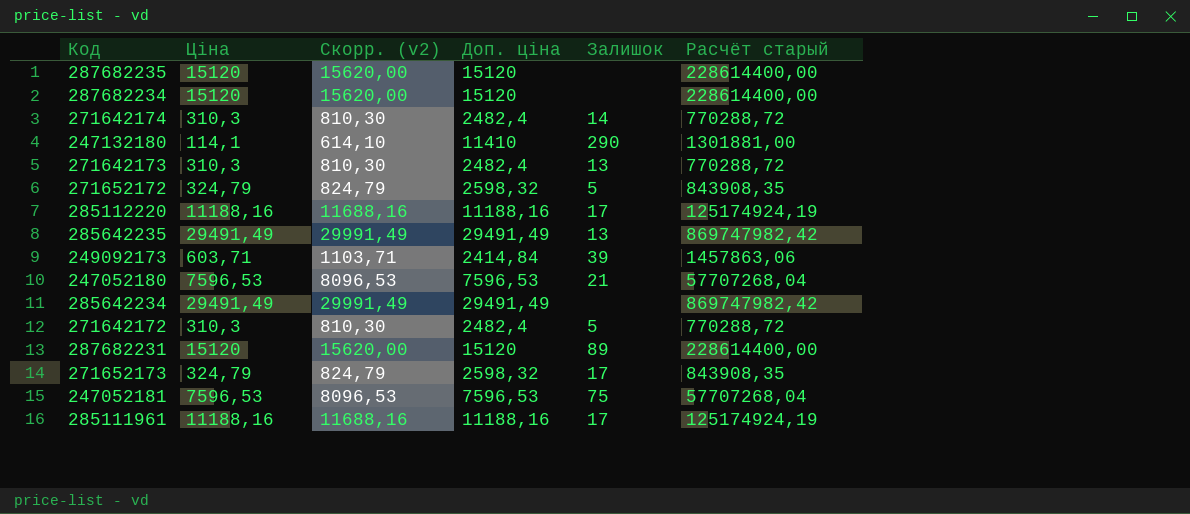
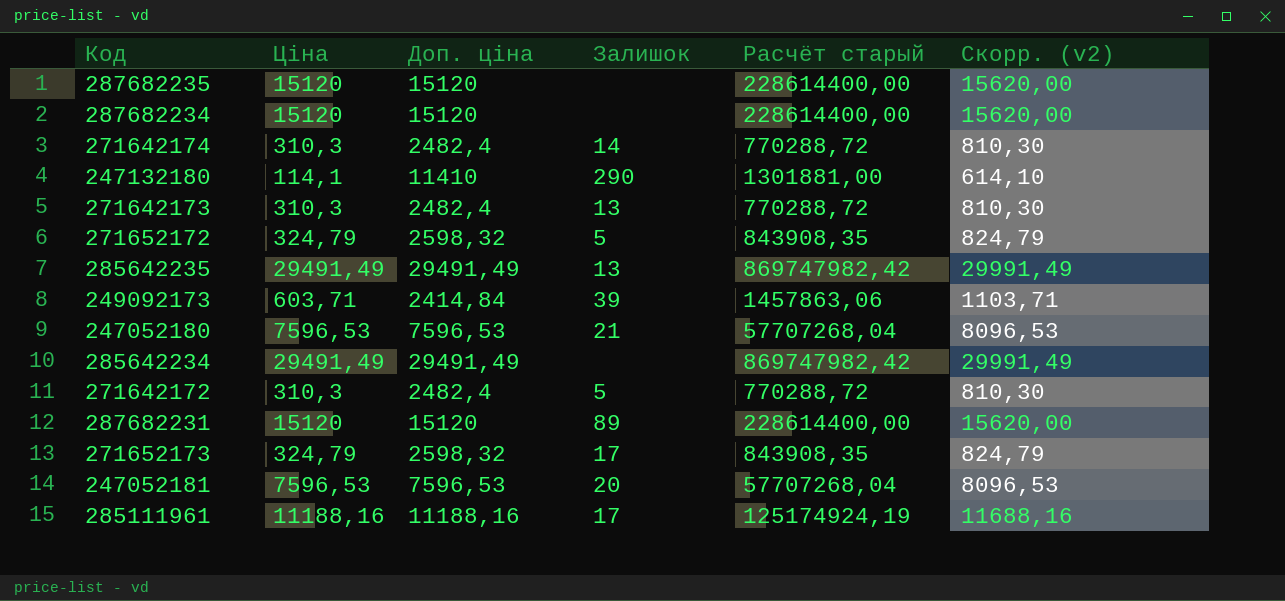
column Скорр. (v2) | position: 3 -> 6
row 285112220: 11188,16 | 11688,16 | 11188,16 | 17 | 125174924,19 -> none
247052181 | Залишок: 75 -> 20

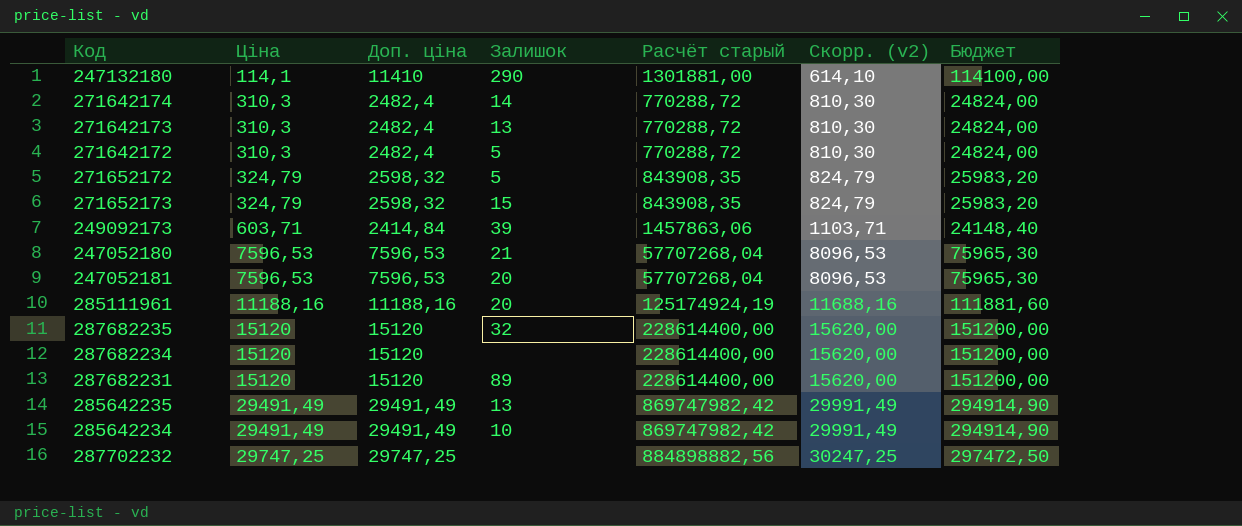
row order: none -> Ціна ascending
column Бюджет | formula: none -> [Доп. ціна] * 10
271652173 | Залишок: 17 -> 15
285111961 | Залишок: 17 -> 20
287682235 | Залишок: none -> 32
285642234 | Залишок: none -> 10
row 287702232: none -> 29747,25 | 29747,25 | none | 884898882,56 | 30247,25 | 297472,50

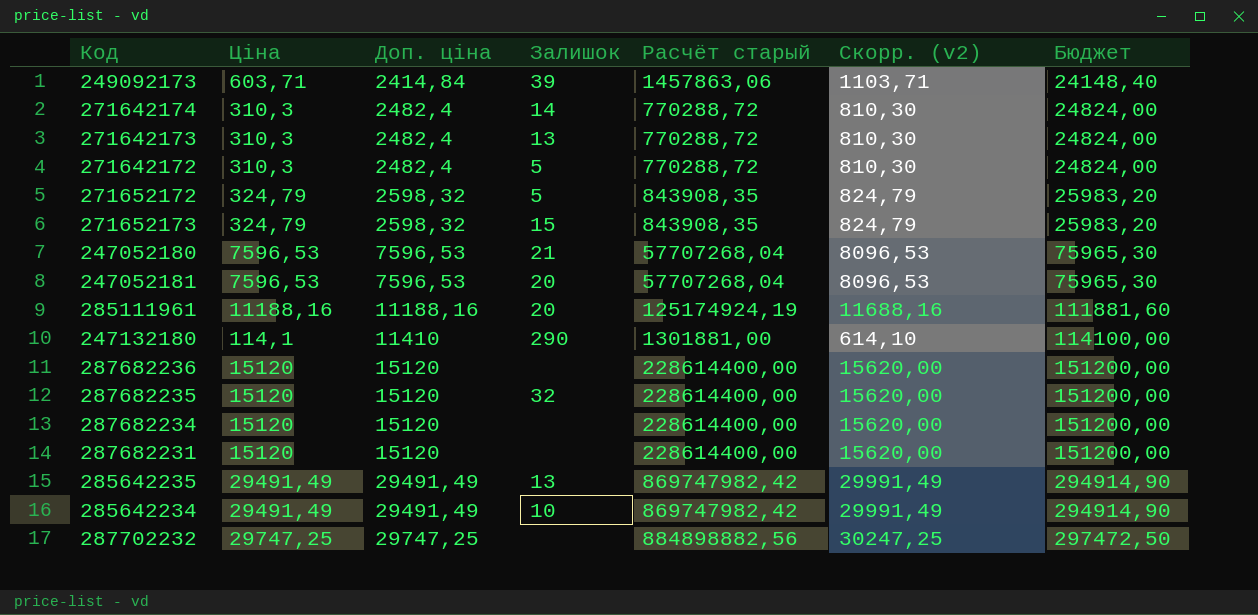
row order: Ціна ascending -> Доп. ціна ascending
row 287682236: none -> 15120 | 15120 | none | 228614400,00 | 15620,00 | 151200,00
287682231 | Залишок: 89 -> none

